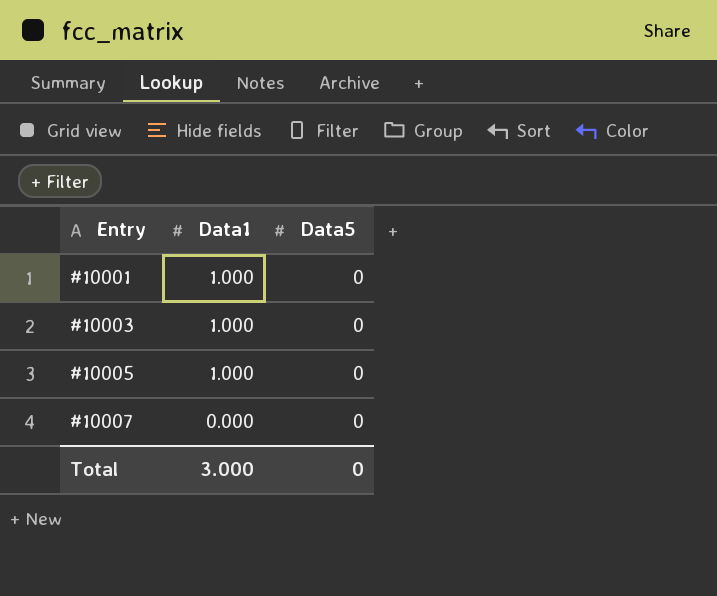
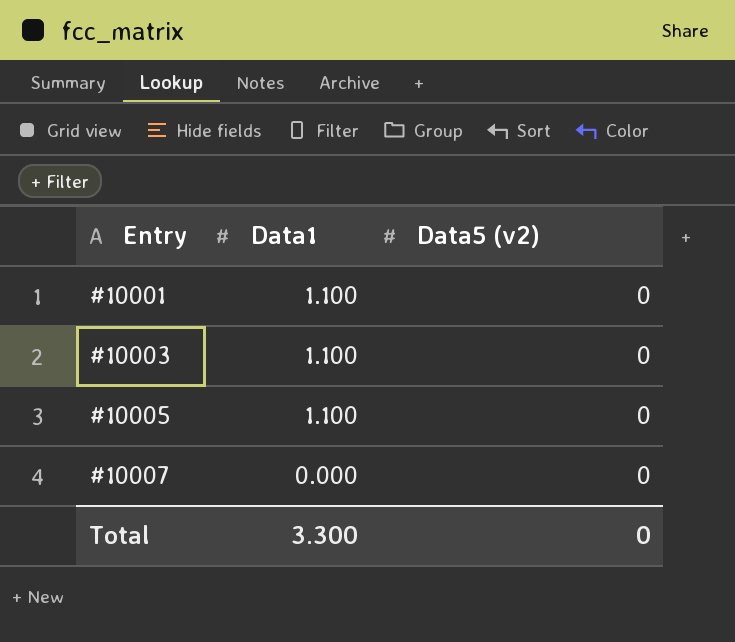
column name: Data5 -> Data5 (v2)
#10001 | Data1: 1.000 -> 1.100
#10003 | Data1: 1.000 -> 1.100
#10005 | Data1: 1.000 -> 1.100
Total | Data1: 3.000 -> 3.300

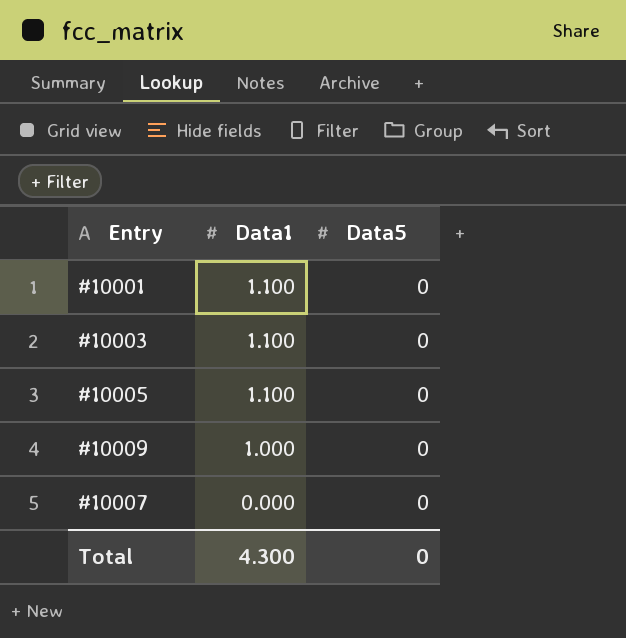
column name: Data5 (v2) -> Data5
row #10009: none -> 1.000 | 0
Total | Data1: 3.300 -> 4.300

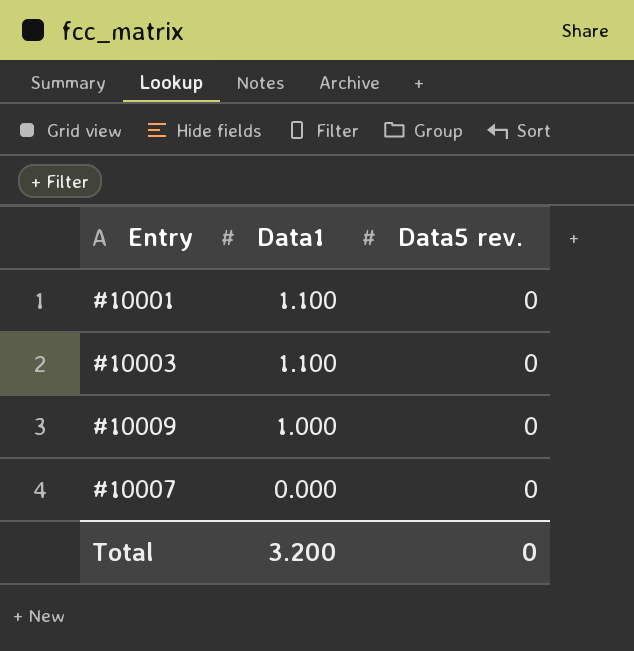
column name: Data5 -> Data5 rev.
row #10005: 1.100 | 0 -> none
Total | Data1: 4.300 -> 3.200

